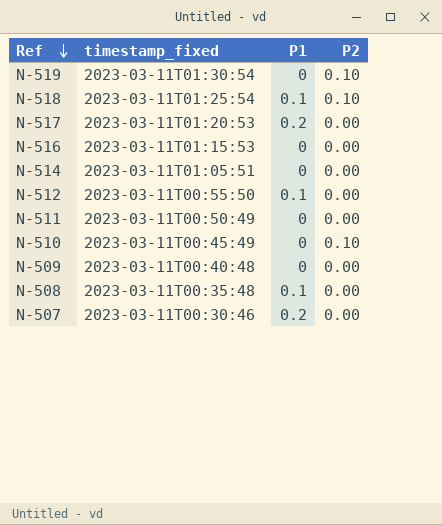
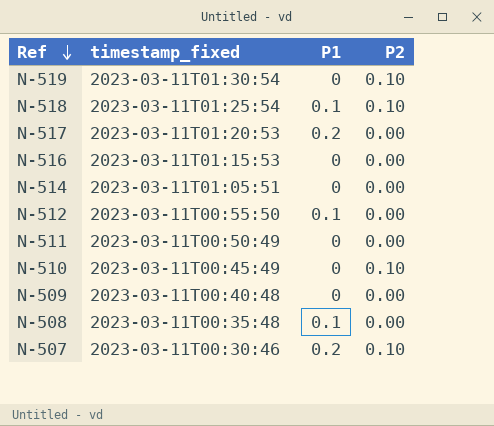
N-507 | P2: 0.00 -> 0.10

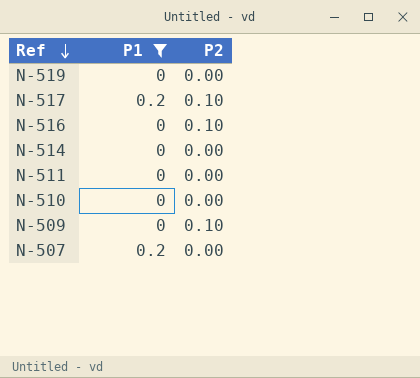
filter: none -> P1 != 0.1
column timestamp_fixed | position: 2 -> none
N-519 | P2: 0.10 -> 0.00
N-517 | P2: 0.00 -> 0.10
N-516 | P2: 0.00 -> 0.10
N-510 | P2: 0.10 -> 0.00
N-509 | P2: 0.00 -> 0.10
N-507 | P2: 0.10 -> 0.00

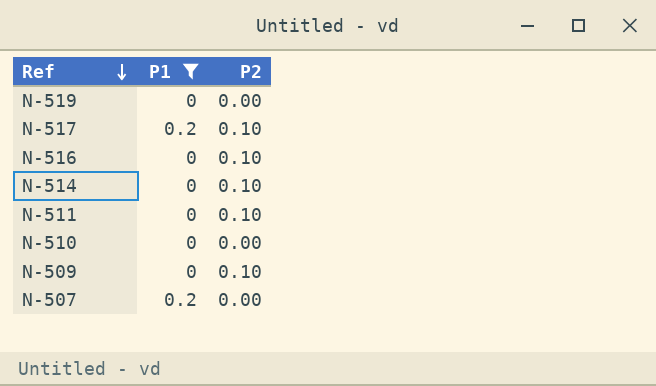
N-514 | P2: 0.00 -> 0.10
N-511 | P2: 0.00 -> 0.10

